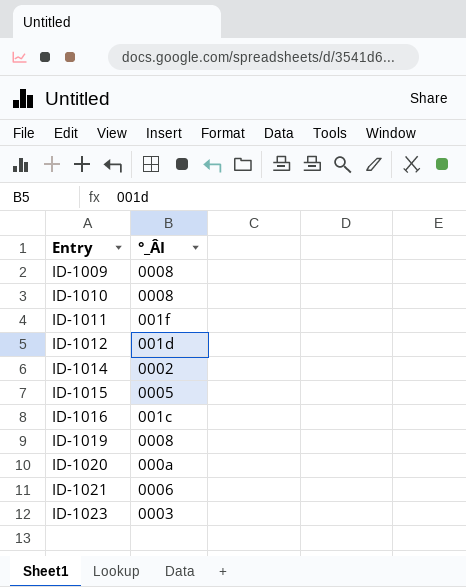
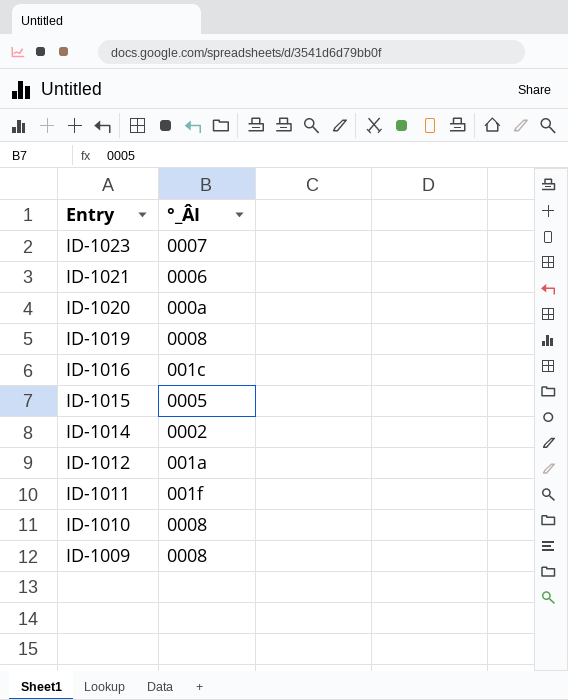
row order: Entry ascending -> Entry descending
ID-1023 | °_ÂI: 0003 -> 0007
ID-1012 | °_ÂI: 001d -> 001a

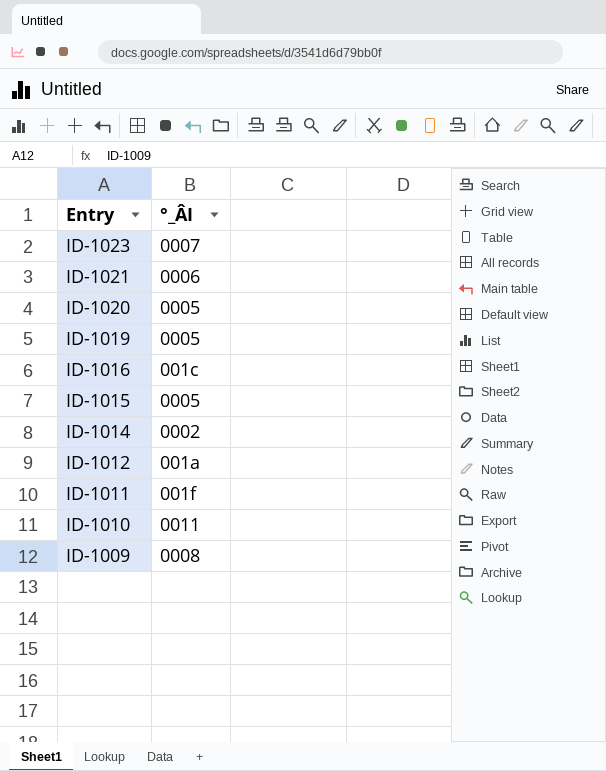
ID-1020 | °_ÂI: 000a -> 0005
ID-1019 | °_ÂI: 0008 -> 0005
ID-1010 | °_ÂI: 0008 -> 0011

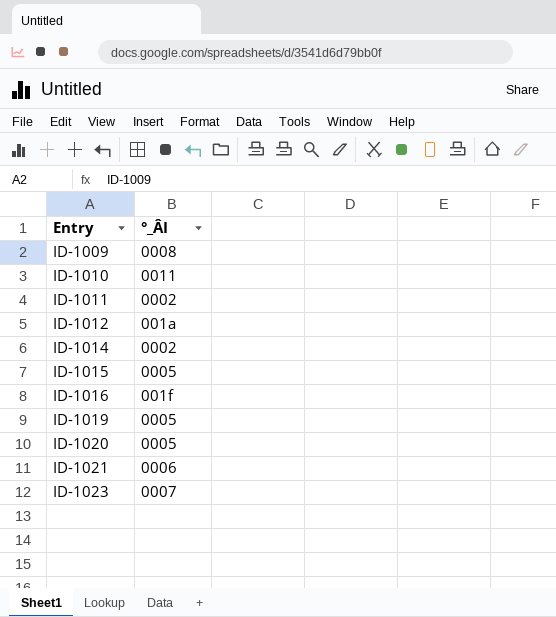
row order: Entry descending -> Entry ascending
ID-1011 | °_ÂI: 001f -> 0002
ID-1016 | °_ÂI: 001c -> 001f

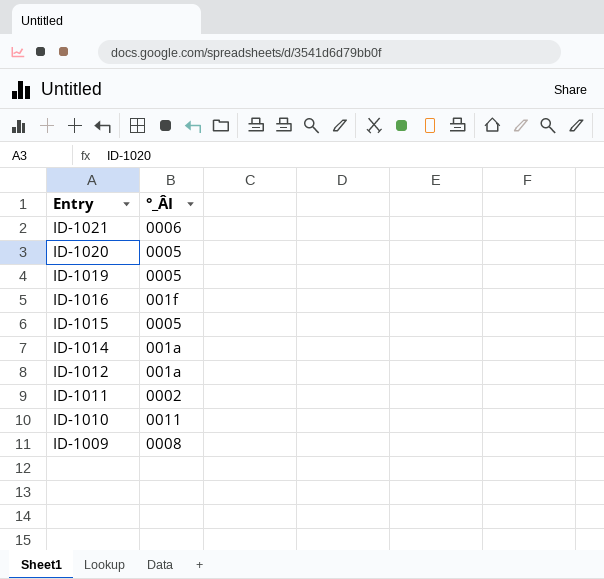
row order: Entry ascending -> Entry descending
row ID-1023: 0007 -> none
ID-1014 | °_ÂI: 0002 -> 001a

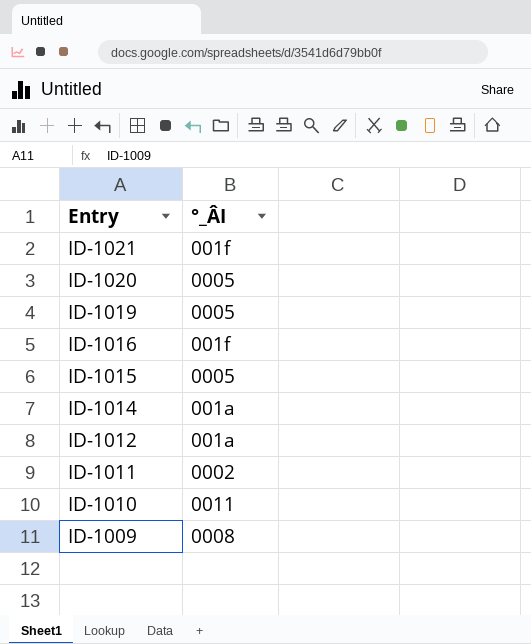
ID-1021 | °_ÂI: 0006 -> 001f

